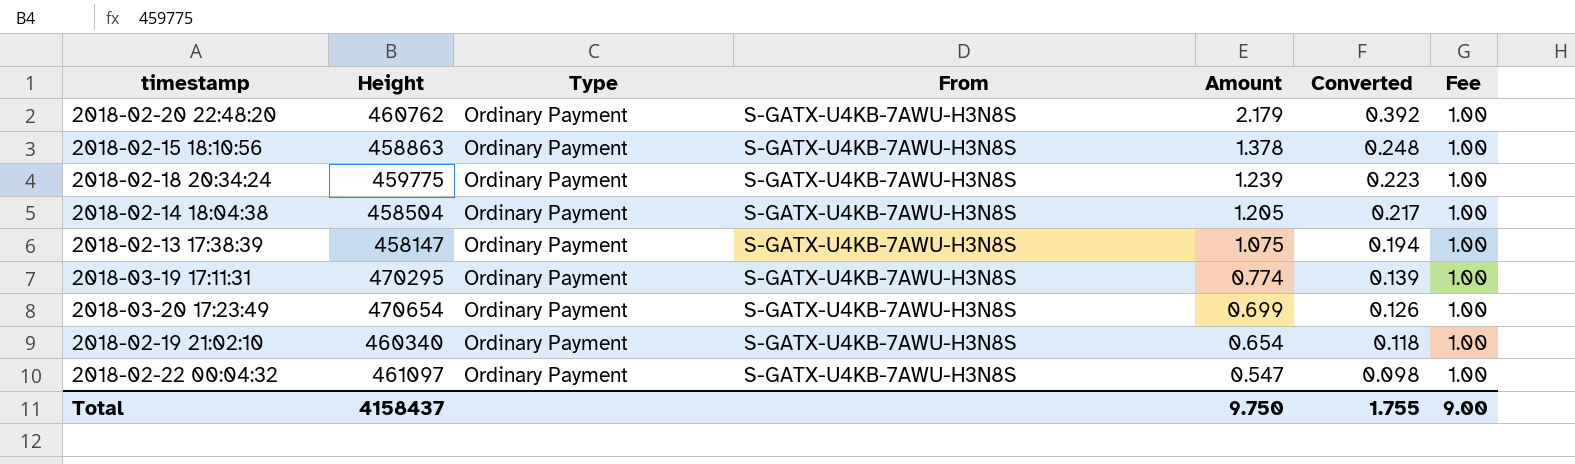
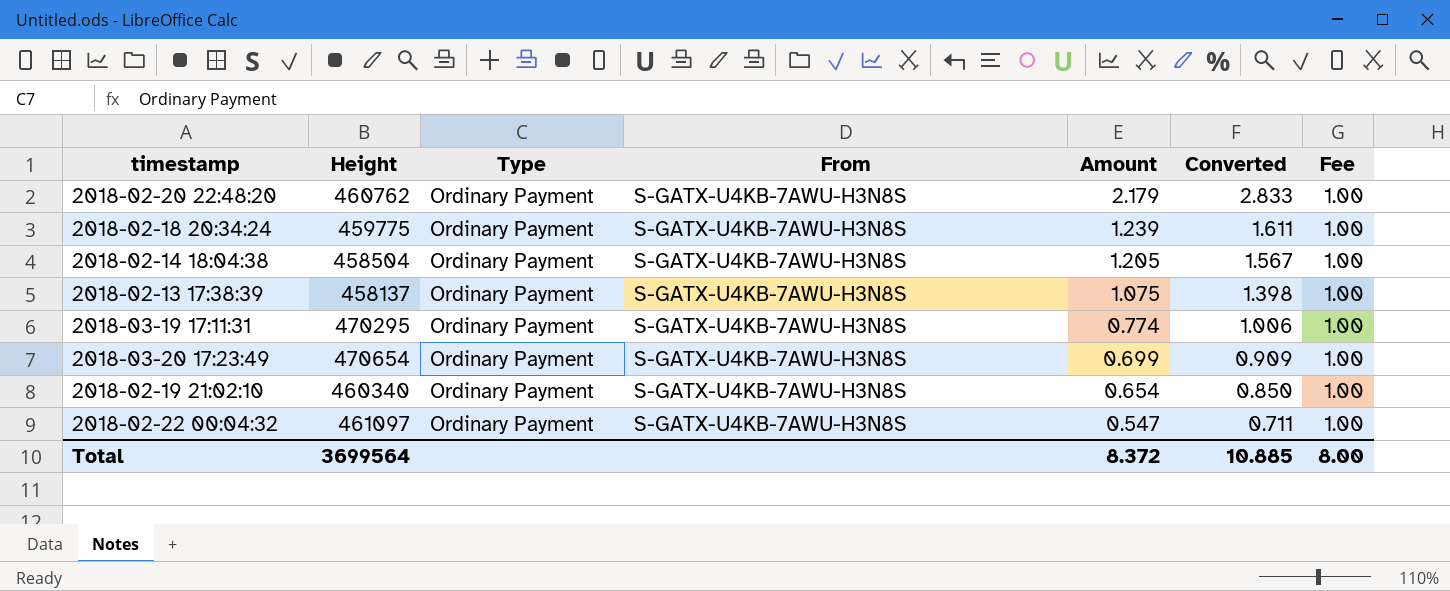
column Converted | formula: [Amount] * 0.18 -> [Amount] * 1.3
row 2018-02-15 18:10:56: 458863 | Ordinary Payment | S-GATX-U4KB-7AWU-H3N8S | 1.378 | 0.248 | 1.00 -> none
2018-02-13 17:38:39 | Height: 458147 -> 458137
Total | Height: 4158437 -> 3699564
Total | Amount: 9.750 -> 8.372
Total | Converted: 1.755 -> 10.885
Total | Fee: 9.00 -> 8.00

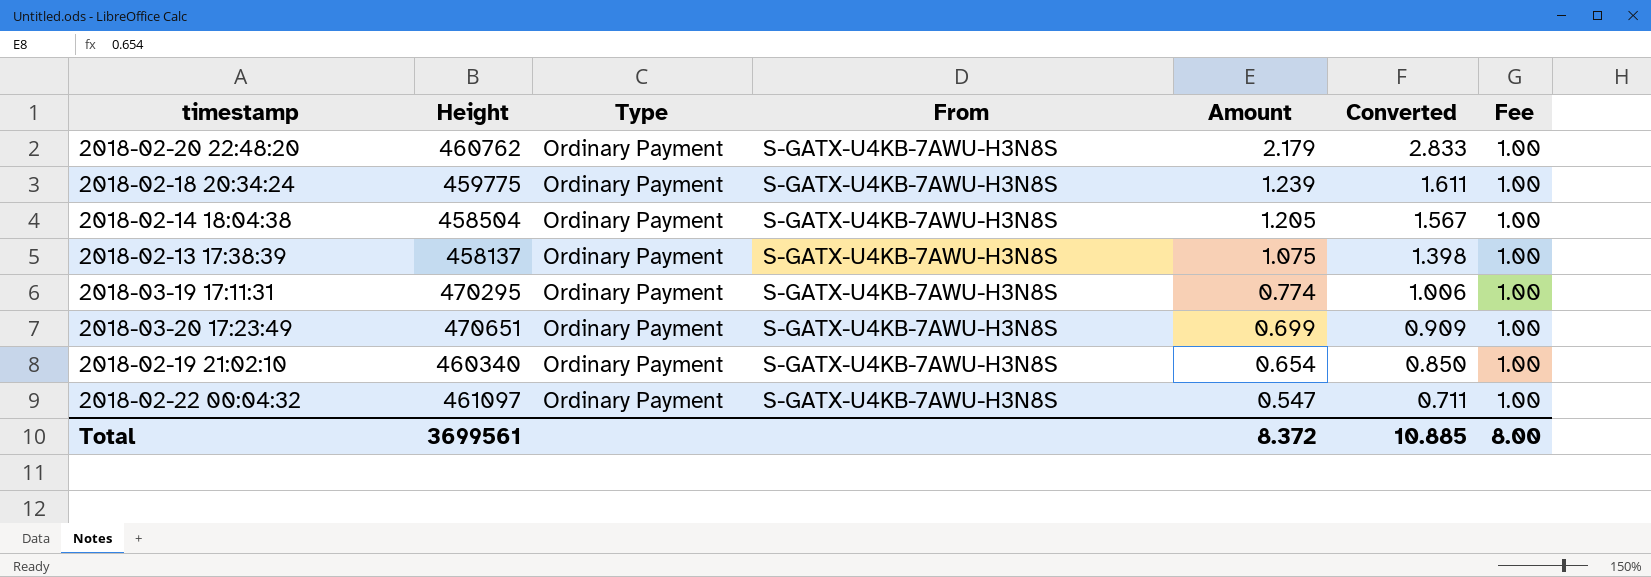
2018-03-20 17:23:49 | Height: 470654 -> 470651
Total | Height: 3699564 -> 3699561

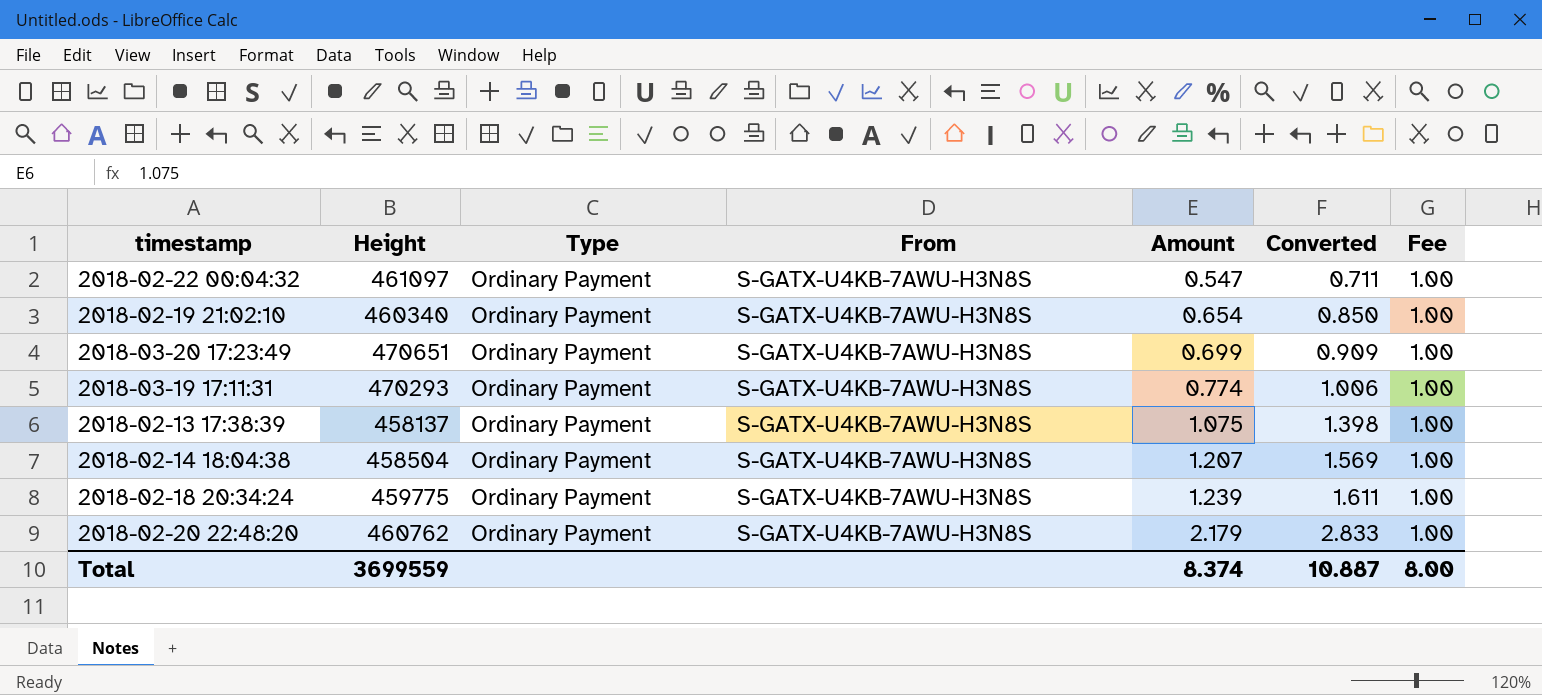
row order: Amount descending -> Amount ascending
2018-03-19 17:11:31 | Height: 470295 -> 470293
2018-02-14 18:04:38 | Amount: 1.205 -> 1.207
2018-02-14 18:04:38 | Converted: 1.567 -> 1.569
Total | Height: 3699561 -> 3699559
Total | Amount: 8.372 -> 8.374
Total | Converted: 10.885 -> 10.887

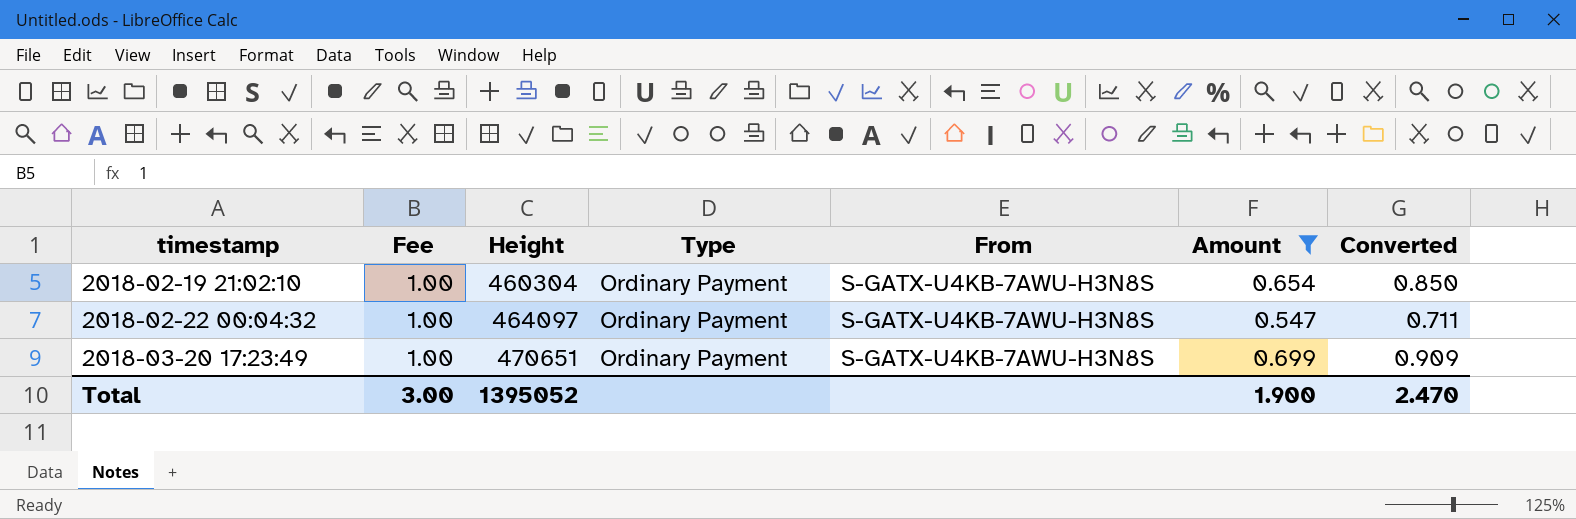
filter: none -> Amount <= 0.699
row order: Amount ascending -> timestamp ascending
column Fee | position: 7 -> 2
2018-02-19 21:02:10 | Height: 460340 -> 460304
2018-02-22 00:04:32 | Height: 461097 -> 464097
Total | Fee: 8.00 -> 3.00
Total | Height: 3699559 -> 1395052
Total | Amount: 8.374 -> 1.900
Total | Converted: 10.887 -> 2.470

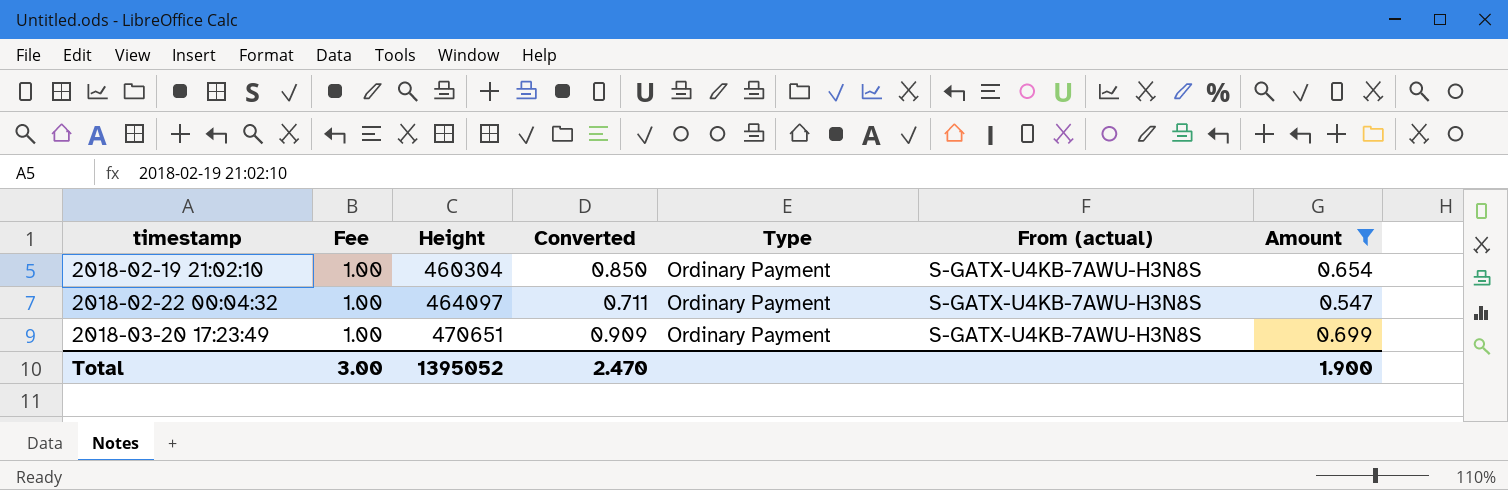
column Converted | position: 7 -> 4
column name: From -> From (actual)

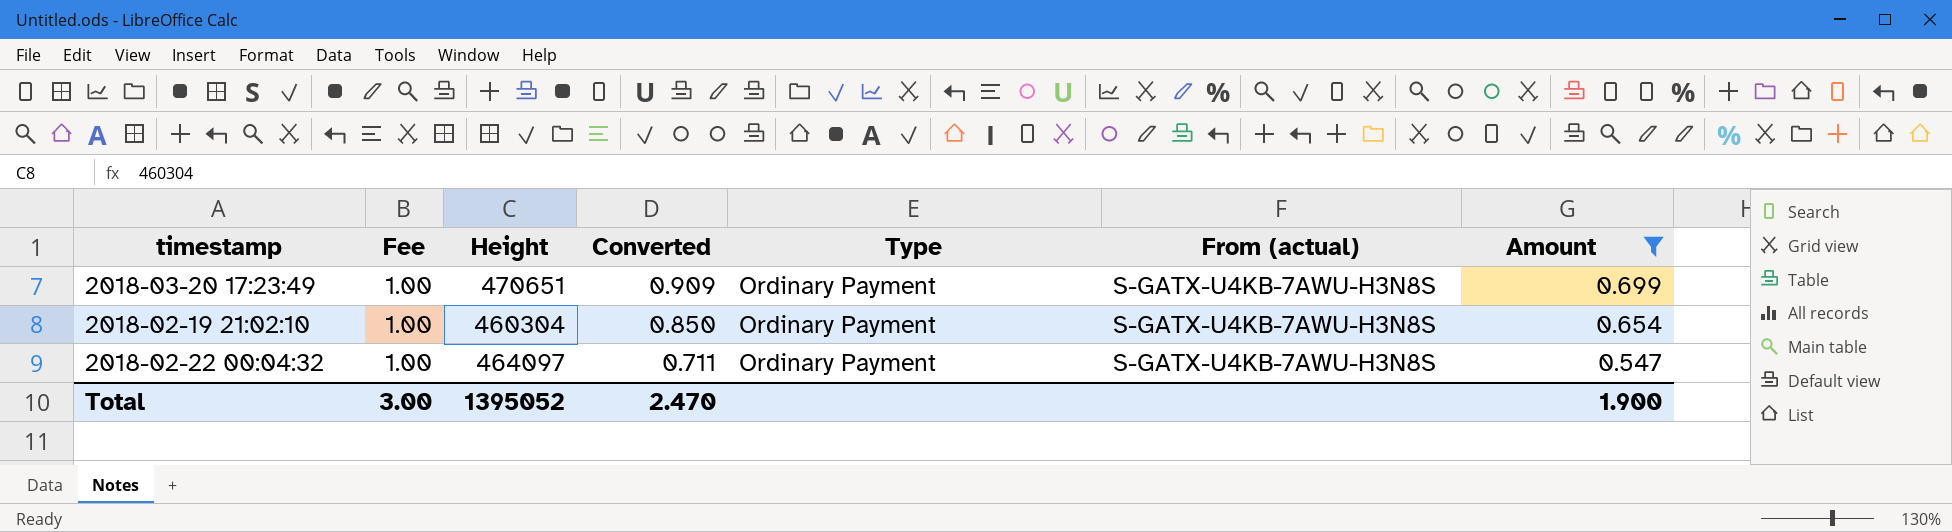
row order: timestamp ascending -> Converted descending

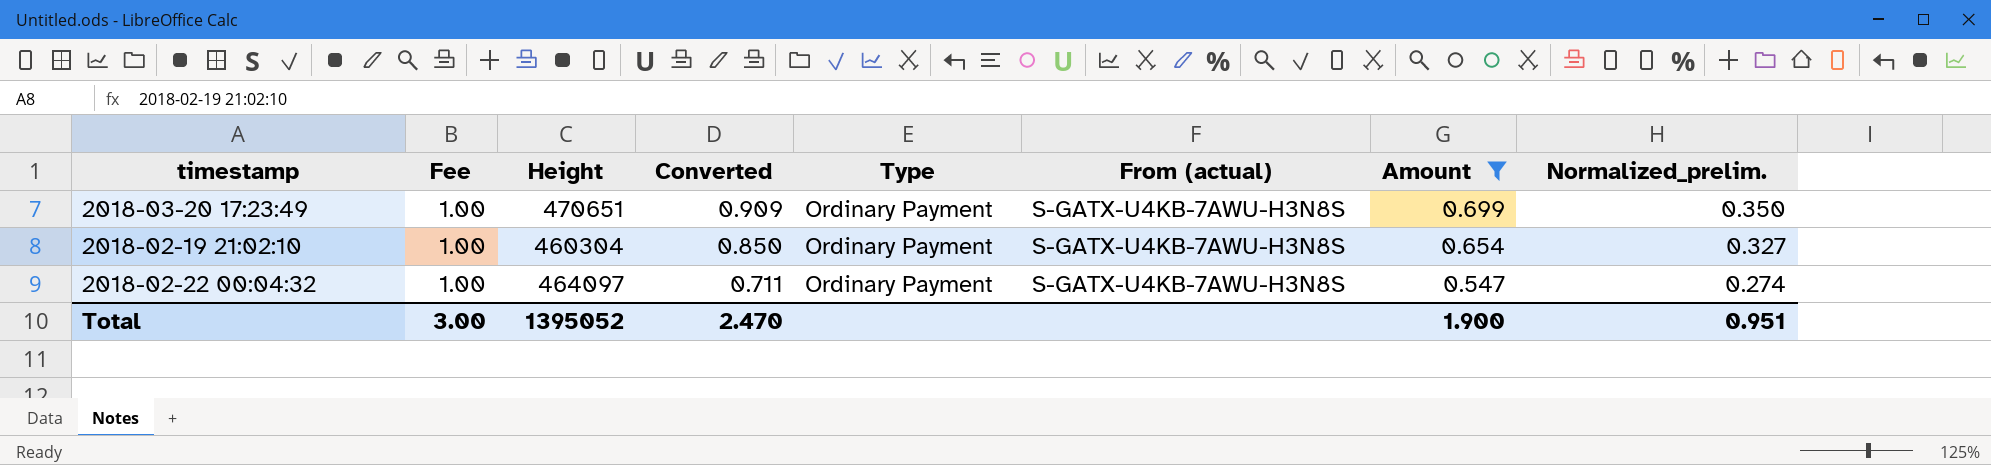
column Normalized_prelim. | formula: none -> [Amount] * 0.5

